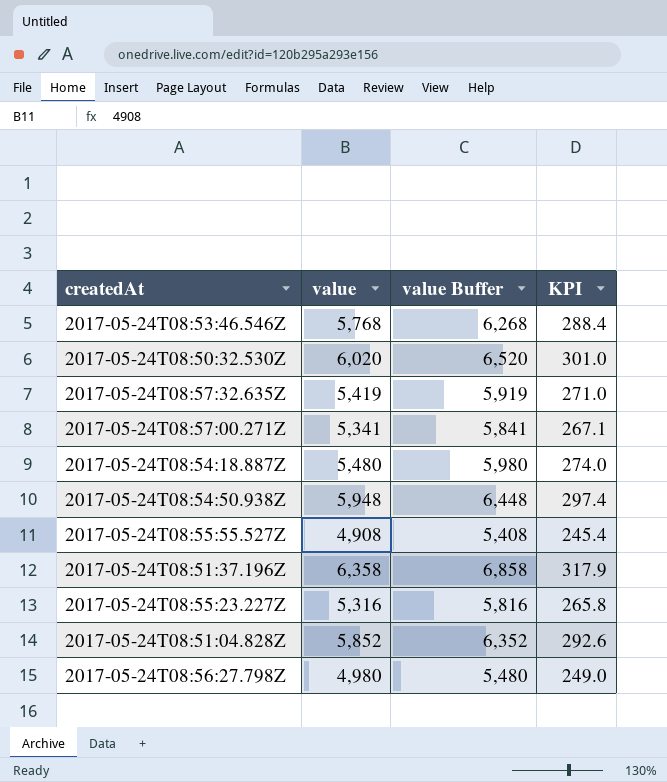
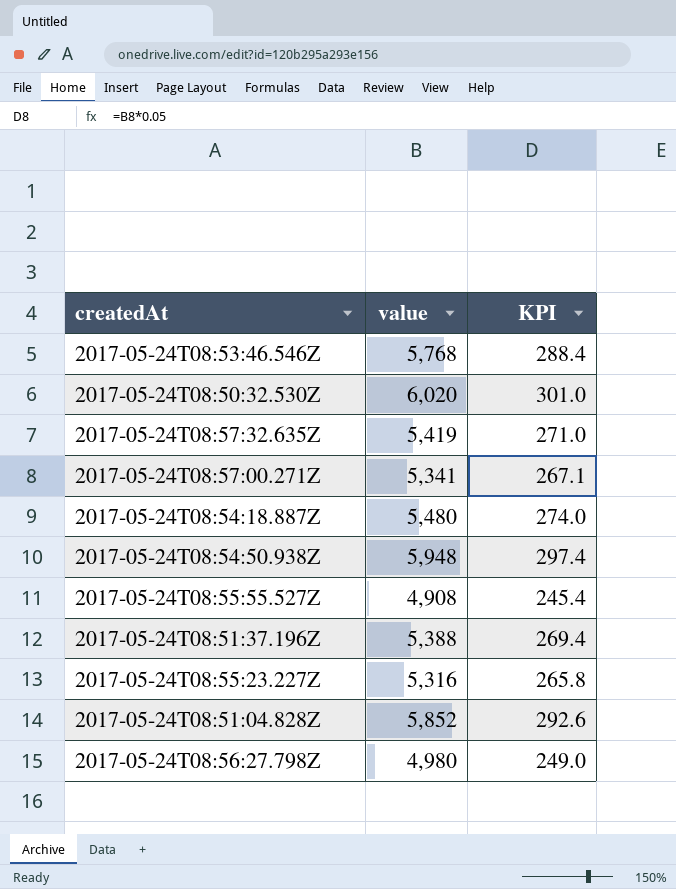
column value Buffer | formula: [value] + 500 -> none
2017-05-24T08:51:37.196Z | value: 6,358 -> 5,388
2017-05-24T08:51:37.196Z | KPI: 317.9 -> 269.4

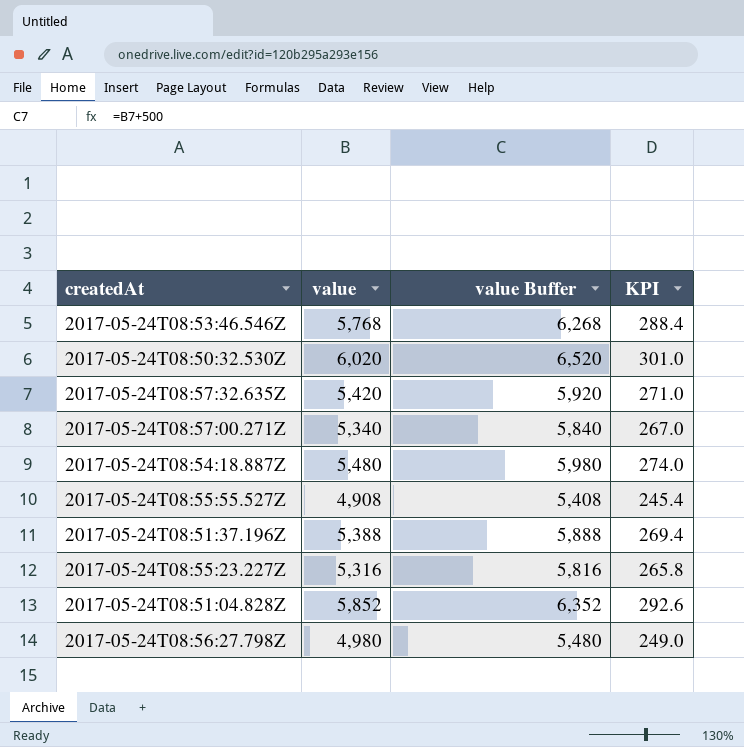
column value Buffer | formula: none -> [value] + 500
row 2017-05-24T08:54:50.938Z: 5,948 | 297.4 -> none
2017-05-24T08:57:32.635Z | value: 5,419 -> 5,420
2017-05-24T08:57:00.271Z | value: 5,341 -> 5,340
2017-05-24T08:57:00.271Z | KPI: 267.1 -> 267.0

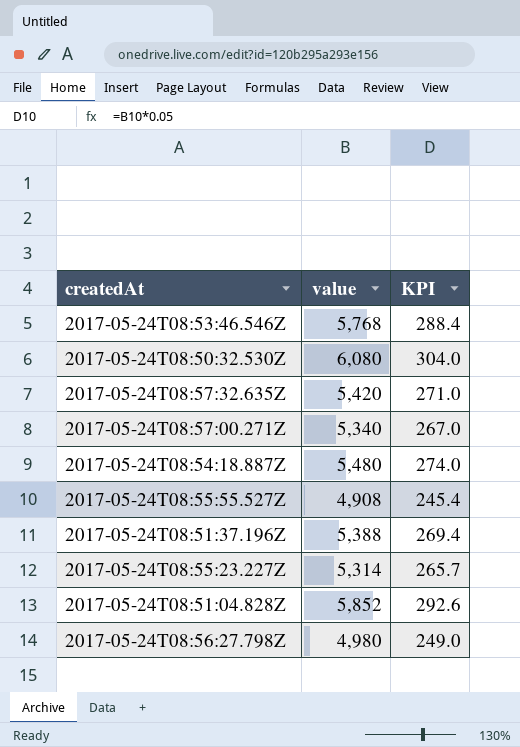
column value Buffer | formula: [value] + 500 -> none
2017-05-24T08:50:32.530Z | value: 6,020 -> 6,080
2017-05-24T08:50:32.530Z | KPI: 301.0 -> 304.0
2017-05-24T08:55:23.227Z | value: 5,316 -> 5,314
2017-05-24T08:55:23.227Z | KPI: 265.8 -> 265.7

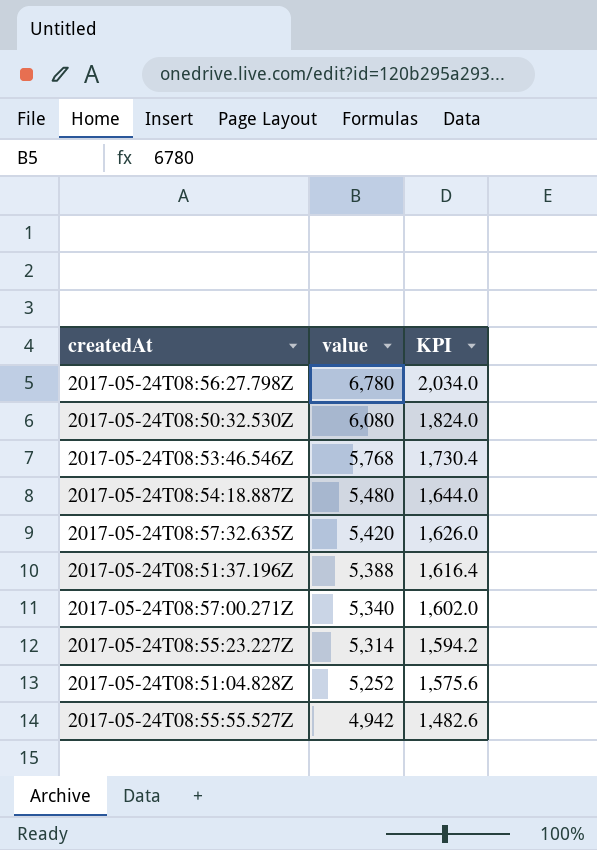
row order: none -> value descending
column KPI | formula: [value] * 0.05 -> [value] * 0.3
2017-05-24T08:56:27.798Z | value: 4,980 -> 6,780
2017-05-24T08:51:04.828Z | value: 5,852 -> 5,252
2017-05-24T08:55:55.527Z | value: 4,908 -> 4,942

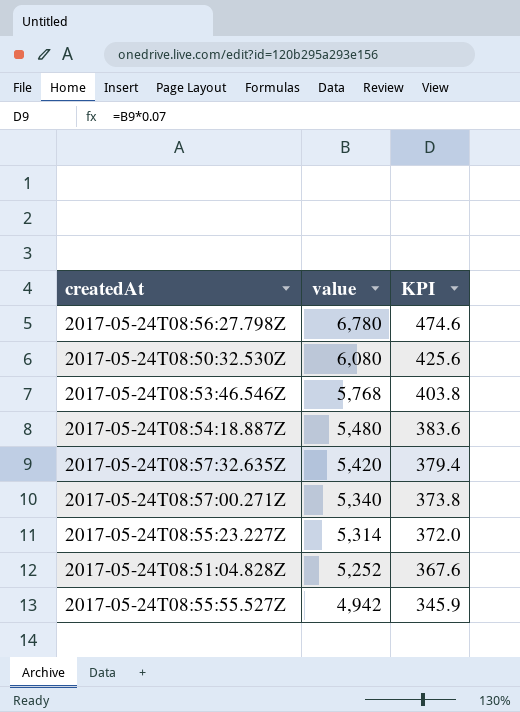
column KPI | formula: [value] * 0.3 -> [value] * 0.07
row 2017-05-24T08:51:37.196Z: 5,388 | 1,616.4 -> none

